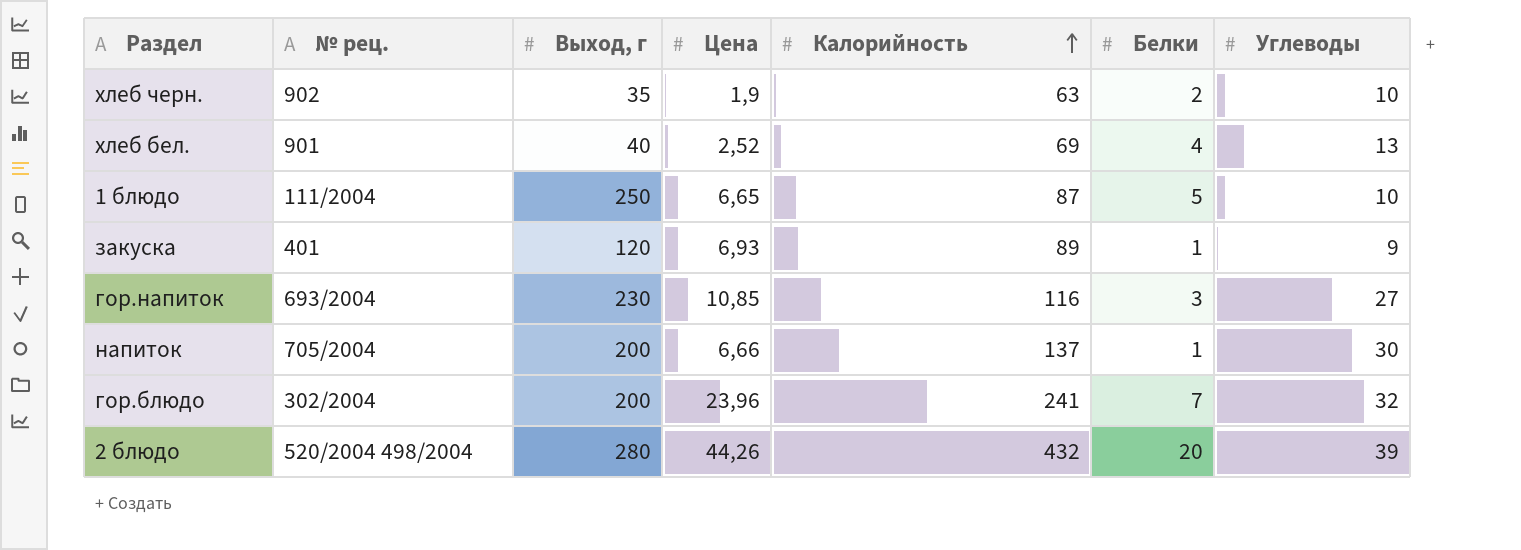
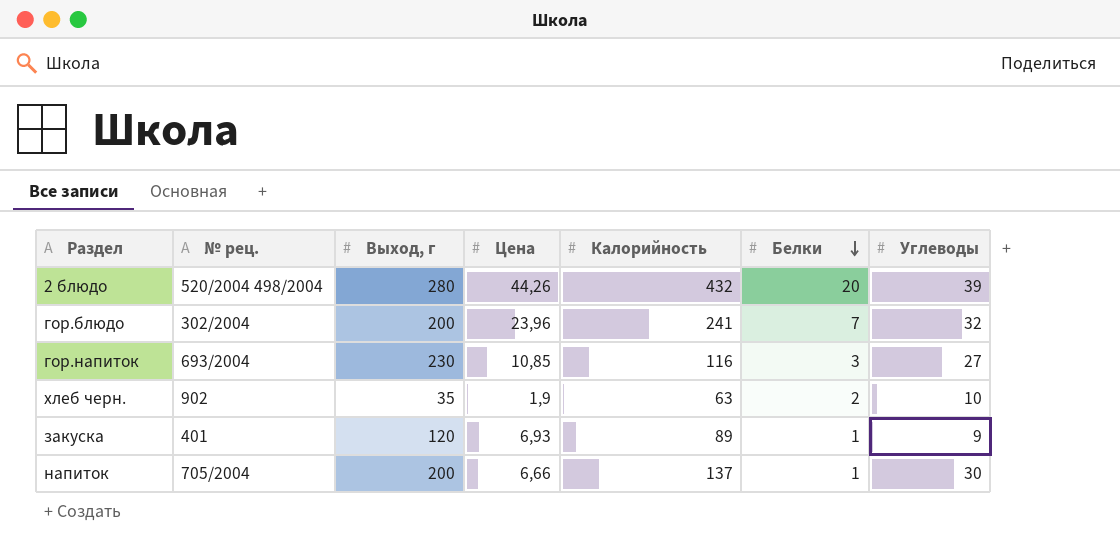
row order: Калорийность ascending -> Белки descending
row хлеб бел.: 901 | 40 | 2,52 | 69 | 4 | 13 -> none
row 1 блюдо: 111/2004 | 250 | 6,65 | 87 | 5 | 10 -> none

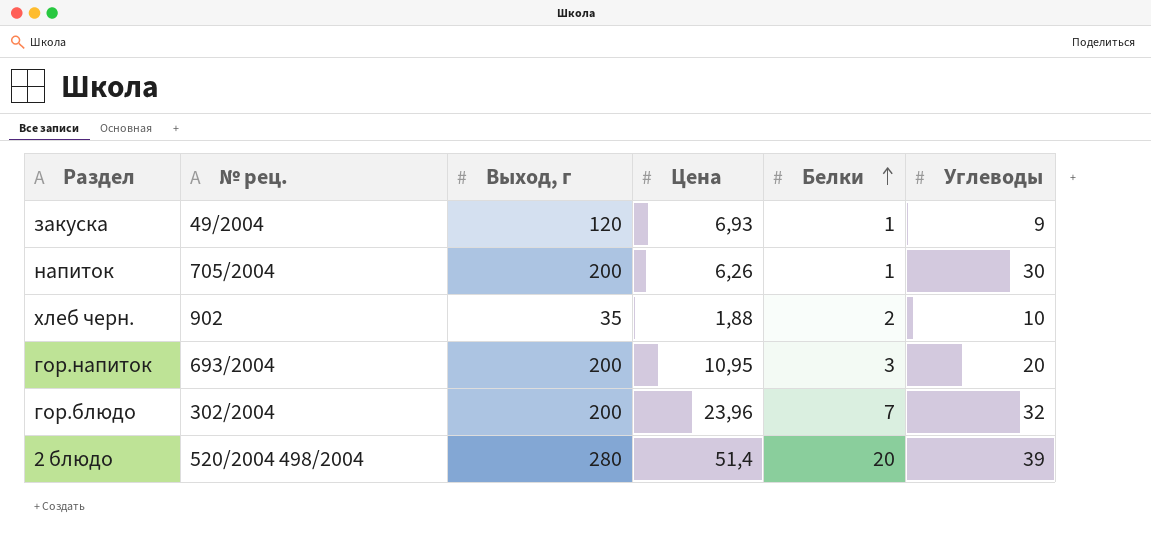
row order: Белки descending -> Белки ascending
column Калорийность | position: 5 -> none
закуска | № рец.: 401 -> 49/2004
напиток | Цена: 6,66 -> 6,26
хлеб черн. | Цена: 1,9 -> 1,88
гор.напиток | Выход, г: 230 -> 200
гор.напиток | Цена: 10,85 -> 10,95
гор.напиток | Углеводы: 27 -> 20
2 блюдо | Цена: 44,26 -> 51,4

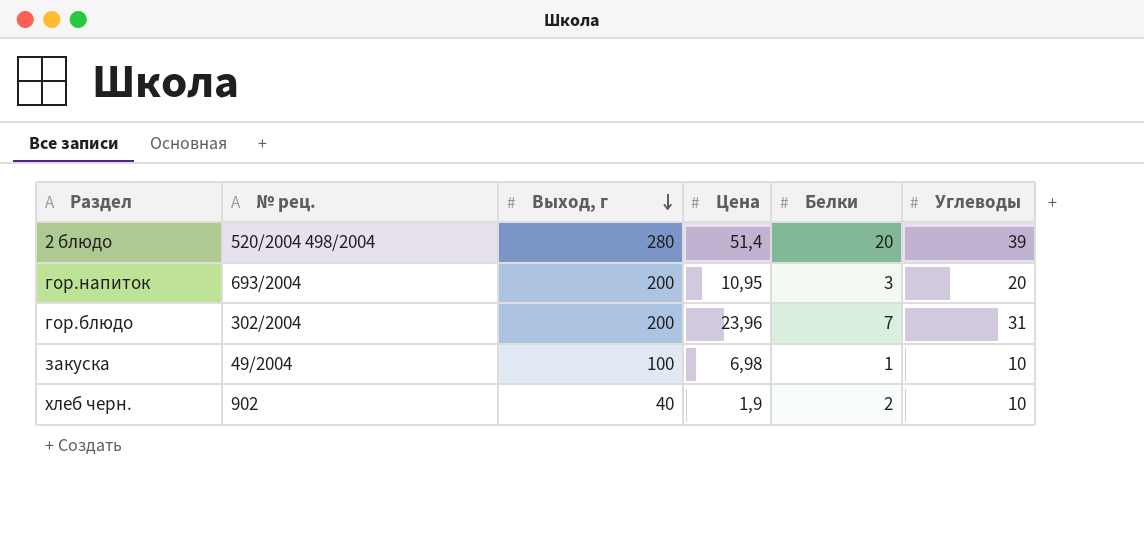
row order: Белки ascending -> Выход, г descending
row напиток: 705/2004 | 200 | 6,26 | 1 | 30 -> none
гор.блюдо | Углеводы: 32 -> 31
закуска | Выход, г: 120 -> 100
закуска | Цена: 6,93 -> 6,98
закуска | Углеводы: 9 -> 10
хлеб черн. | Выход, г: 35 -> 40
хлеб черн. | Цена: 1,88 -> 1,9

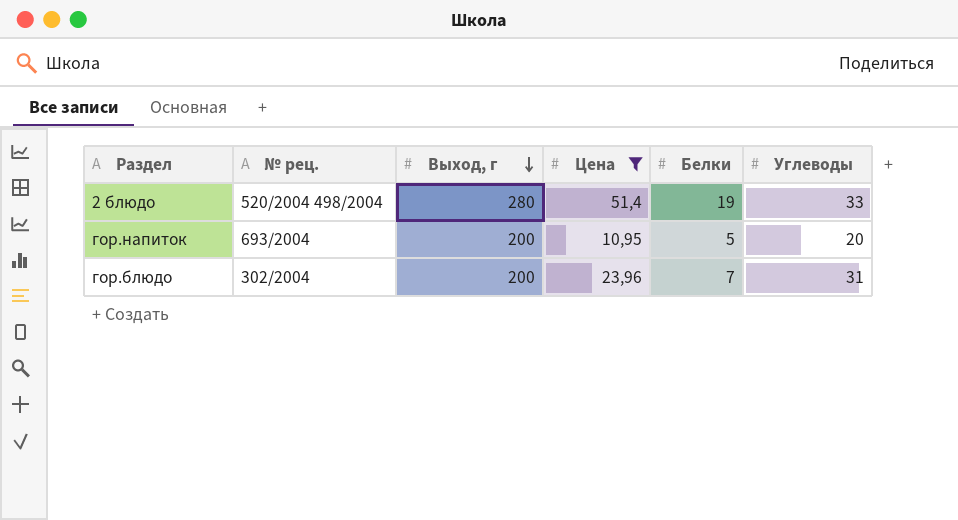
filter: none -> Цена >= 10,95
2 блюдо | Белки: 20 -> 19
2 блюдо | Углеводы: 39 -> 33
гор.напиток | Белки: 3 -> 5

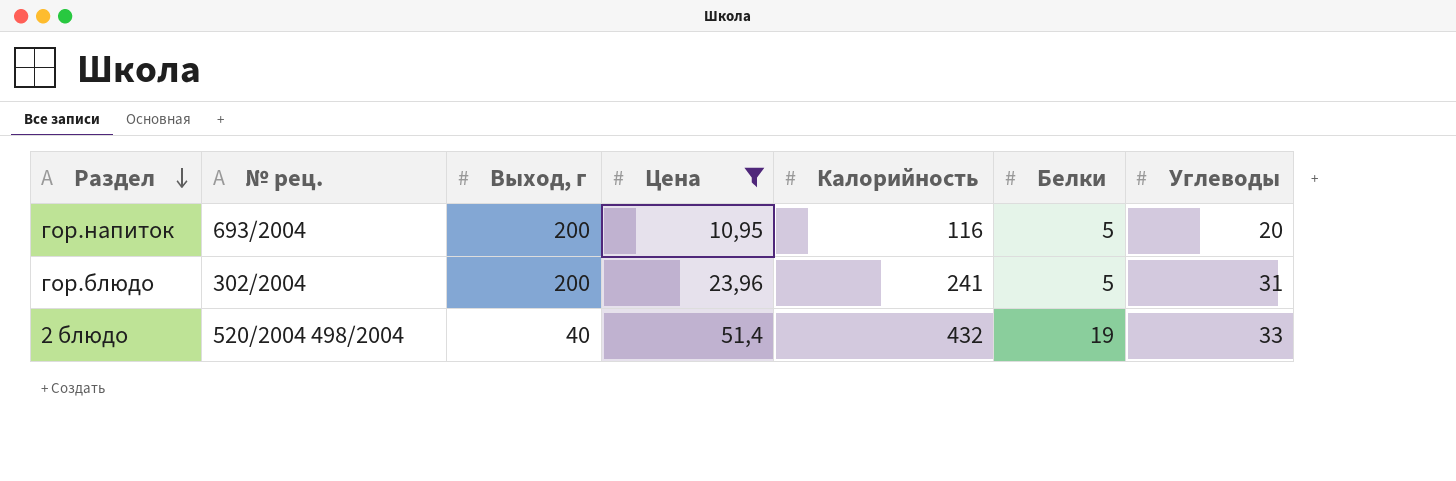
row order: Выход, г descending -> Раздел descending
column Калорийность | position: none -> 5
гор.блюдо | Белки: 7 -> 5
2 блюдо | Выход, г: 280 -> 40

